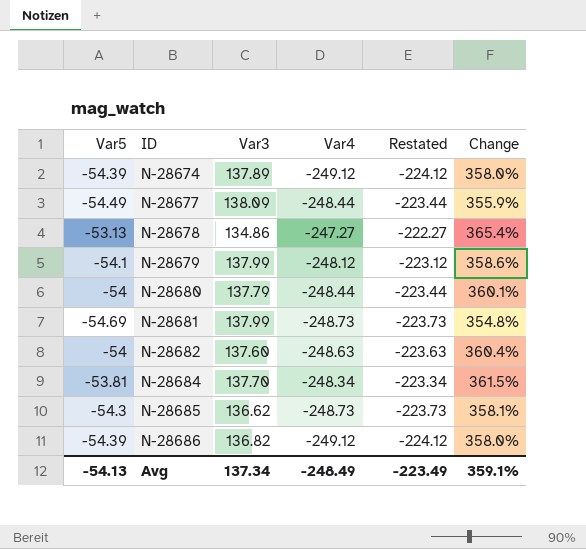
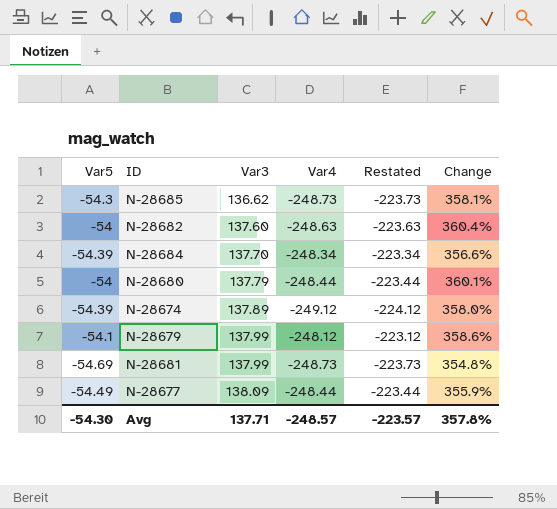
row order: ID ascending -> Var3 ascending
row N-28678: -53.13 | 134.86 | -247.27 | -222.27 | 365.4% -> none
row N-28686: -54.39 | 136.82 | -249.12 | -224.12 | 358.0% -> none
N-28684 | Var5: -53.81 -> -54.39
N-28684 | Change: 361.5% -> 356.6%
Avg | Var5: -54.13 -> -54.30
Avg | Var3: 137.34 -> 137.71
Avg | Var4: -248.49 -> -248.57
Avg | Restated: -223.49 -> -223.57
Avg | Change: 359.1% -> 357.8%

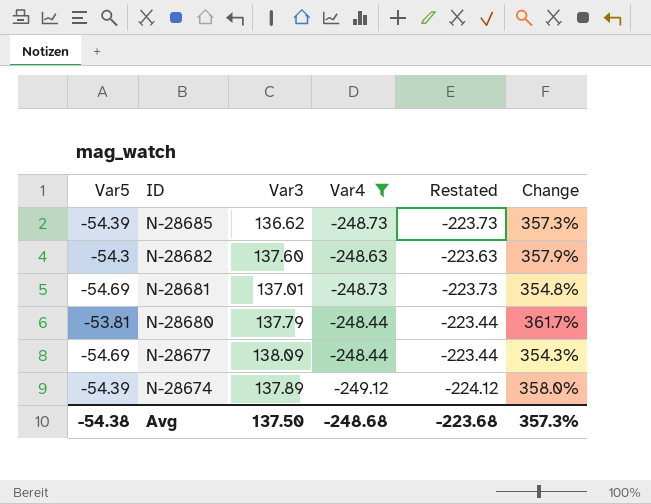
filter: none -> Var4 <= -248.44
row order: Var3 ascending -> ID descending
N-28685 | Var5: -54.3 -> -54.39
N-28685 | Change: 358.1% -> 357.3%
N-28682 | Var5: -54 -> -54.3
N-28682 | Change: 360.4% -> 357.9%
N-28681 | Var3: 137.99 -> 137.01
N-28680 | Var5: -54 -> -53.81
N-28680 | Change: 360.1% -> 361.7%
N-28677 | Var5: -54.49 -> -54.69
N-28677 | Change: 355.9% -> 354.3%
Avg | Var5: -54.30 -> -54.38
Avg | Var3: 137.71 -> 137.50
Avg | Var4: -248.57 -> -248.68
Avg | Restated: -223.57 -> -223.68
Avg | Change: 357.8% -> 357.3%

